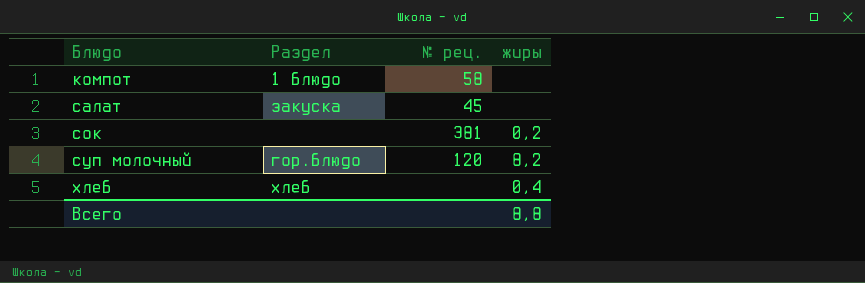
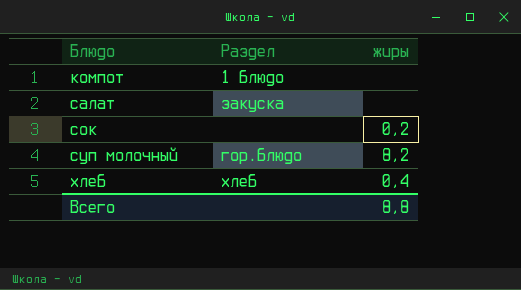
column № рец. | position: 3 -> none

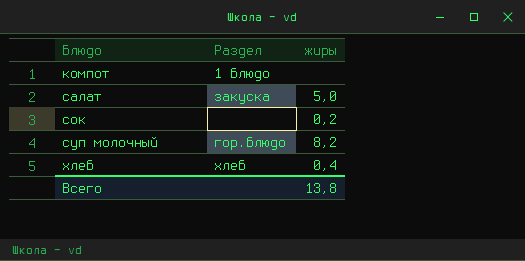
салат | жиры: none -> 5,0
Всего | жиры: 8,8 -> 13,8

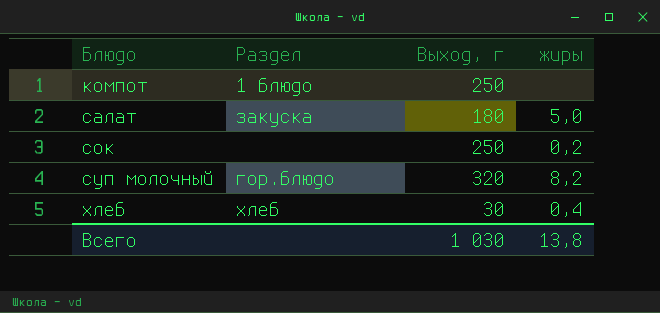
column Выход, г | position: none -> 3

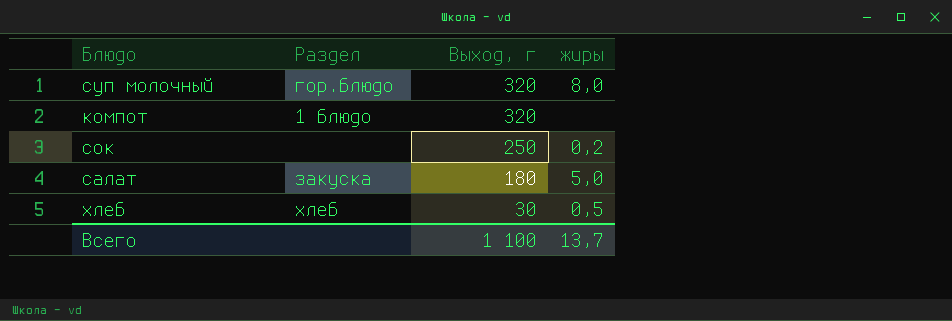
row order: Блюдо ascending -> Выход, г descending
суп молочный | жиры: 8,2 -> 8,0
компот | Выход, г: 250 -> 320
хлеб | жиры: 0,4 -> 0,5
Всего | Выход, г: 1 030 -> 1 100
Всего | жиры: 13,8 -> 13,7

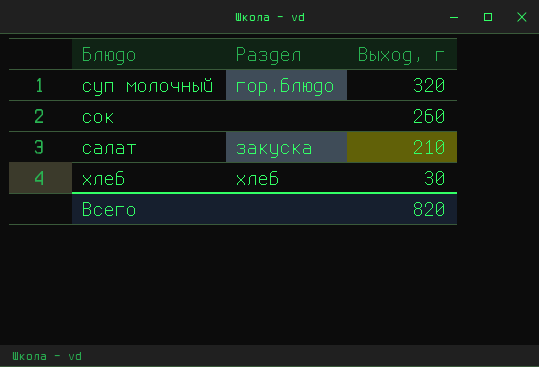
column жиры | position: 4 -> none
row компот: 1 блюдо | 320 | none -> none
сок | Выход, г: 250 -> 260
салат | Выход, г: 180 -> 210
Всего | Выход, г: 1 100 -> 820

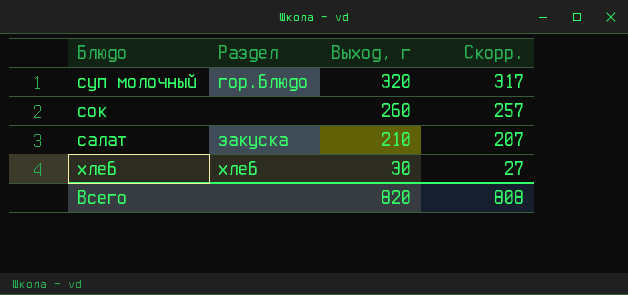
column Скорр. | formula: none -> [Выход, г] - 3

